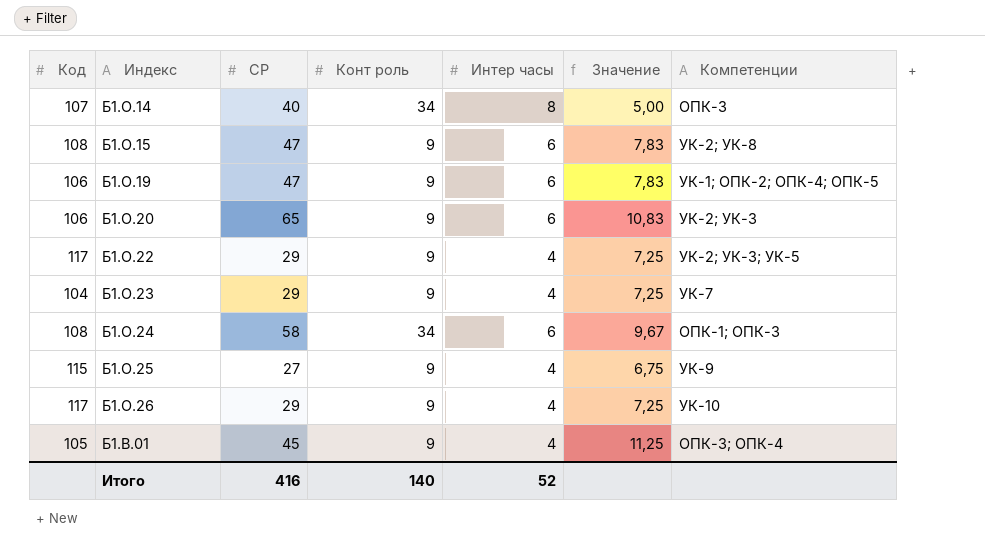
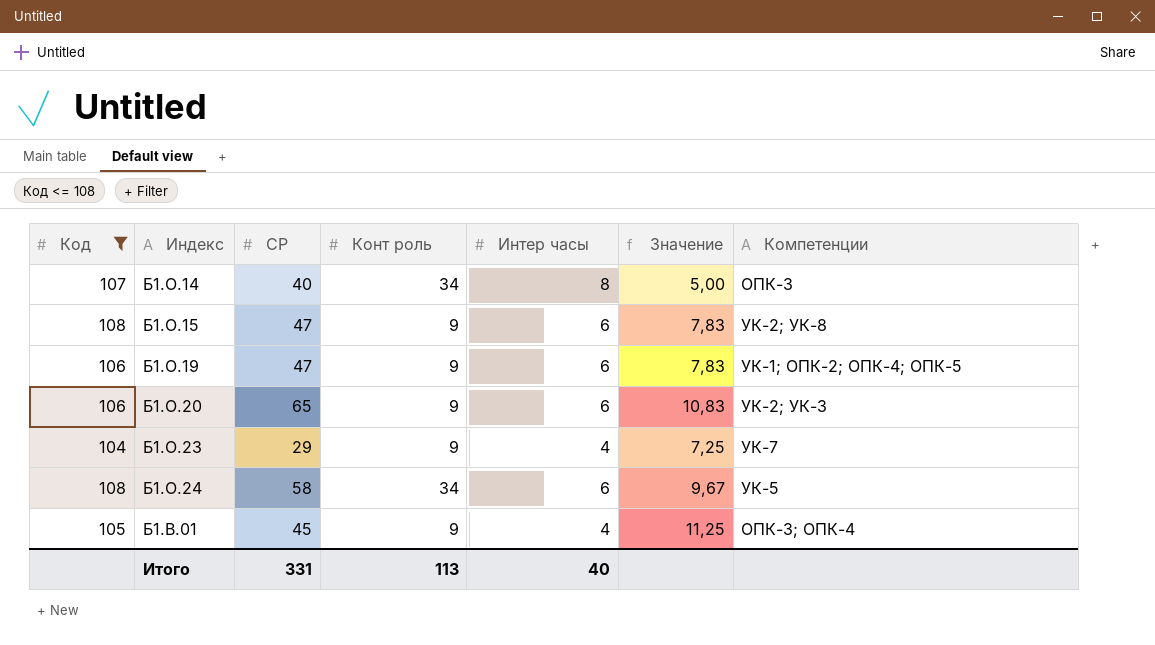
filter: none -> Код <= 108
Б1.О.24 | Компетенции: ОПК-1; ОПК-3 -> УК-5
Итого | СР: 416 -> 331
Итого | Конт роль: 140 -> 113
Итого | Интер часы: 52 -> 40

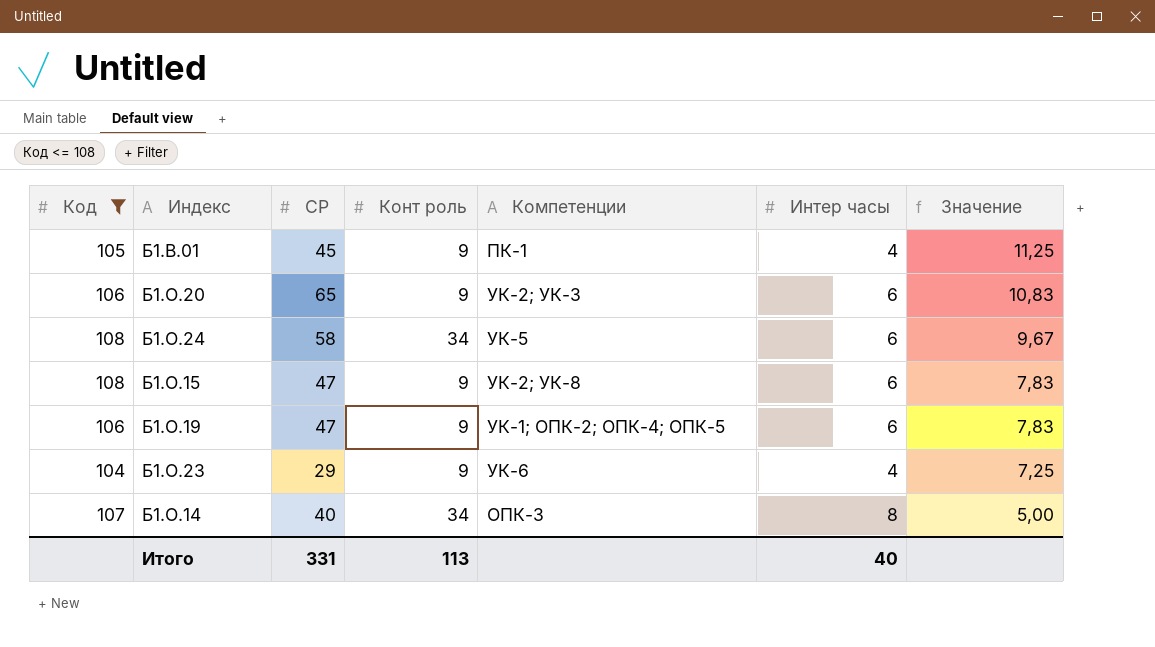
row order: none -> Значение descending
column Компетенции | position: 7 -> 5
Б1.В.01 | Компетенции: ОПК-3; ОПК-4 -> ПК-1
Б1.О.23 | Компетенции: УК-7 -> УК-6

